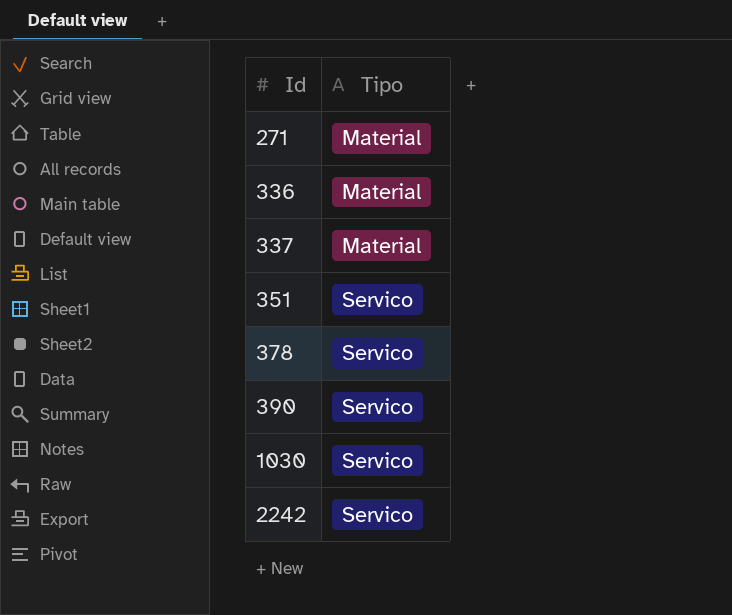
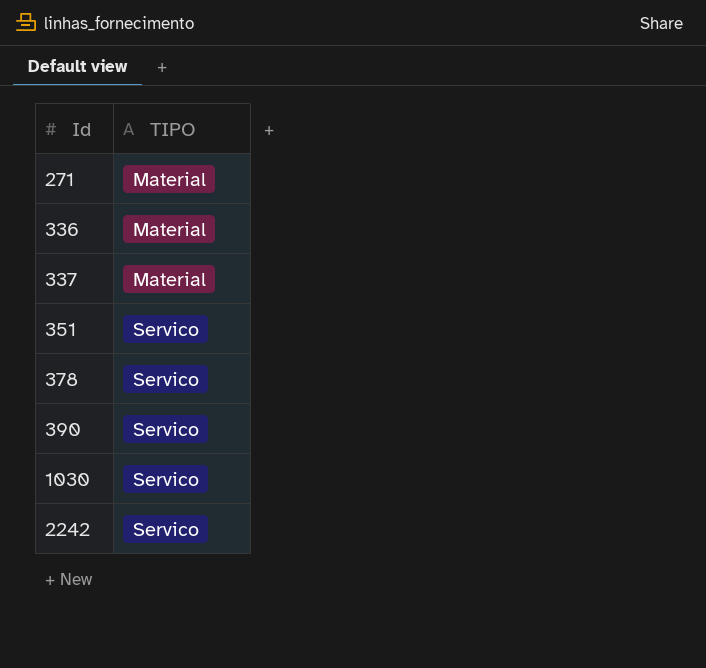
column name: Tipo -> TIPO

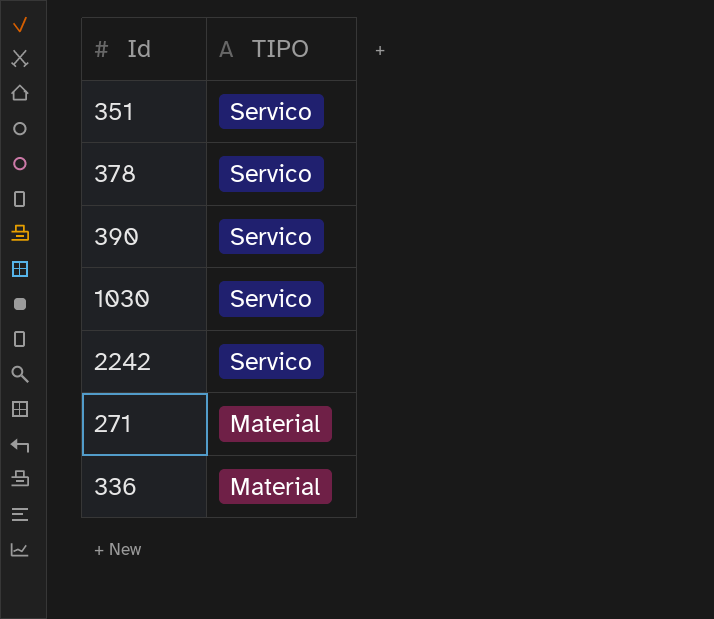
row order: Id ascending -> TIPO descending
row 337: Material -> none

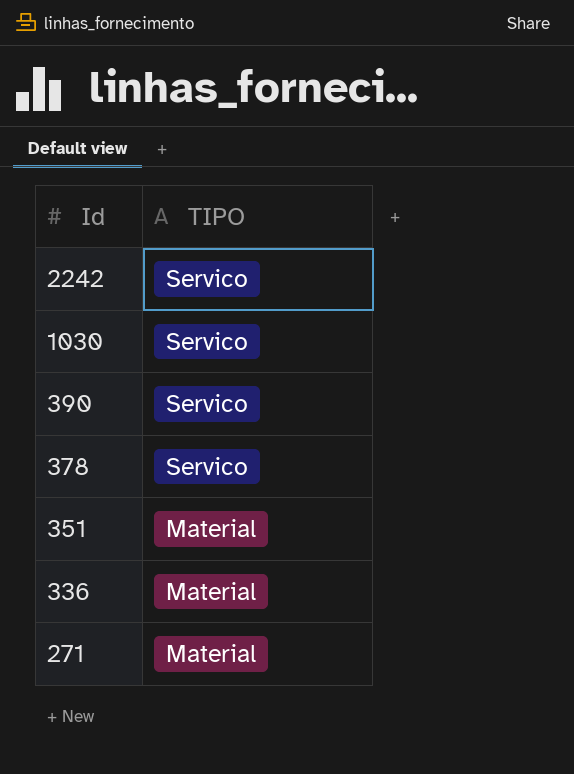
row order: TIPO descending -> Id descending
351 | TIPO: Servico -> Material

